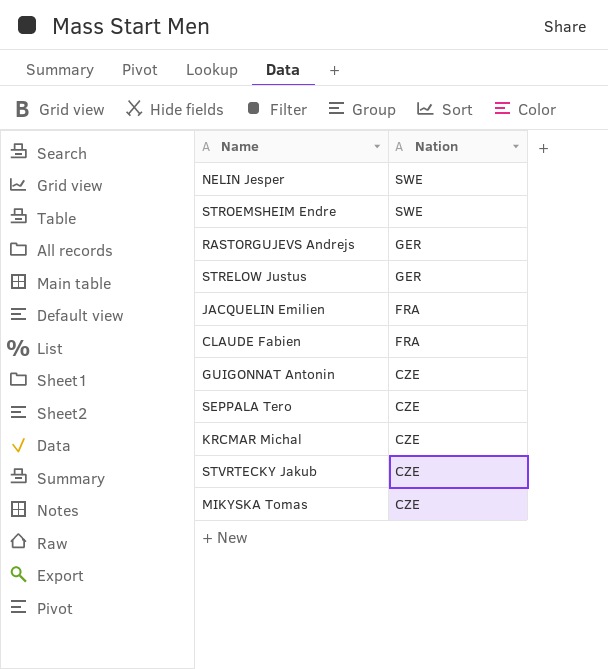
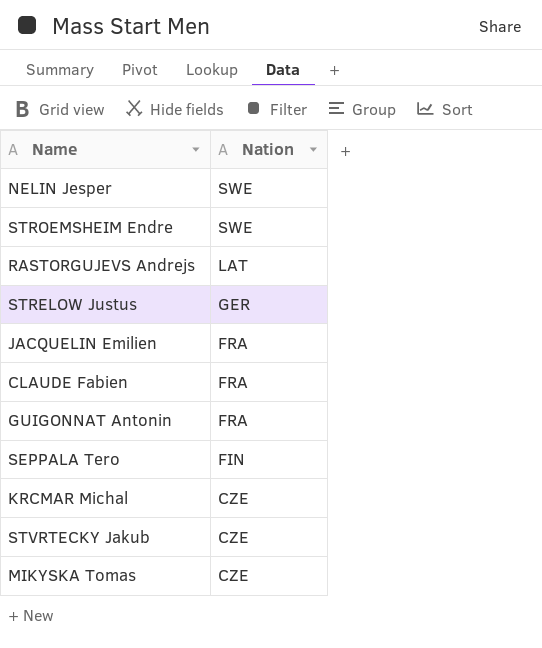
RASTORGUJEVS Andrejs | Nation: GER -> LAT
GUIGONNAT Antonin | Nation: CZE -> FRA
SEPPALA Tero | Nation: CZE -> FIN

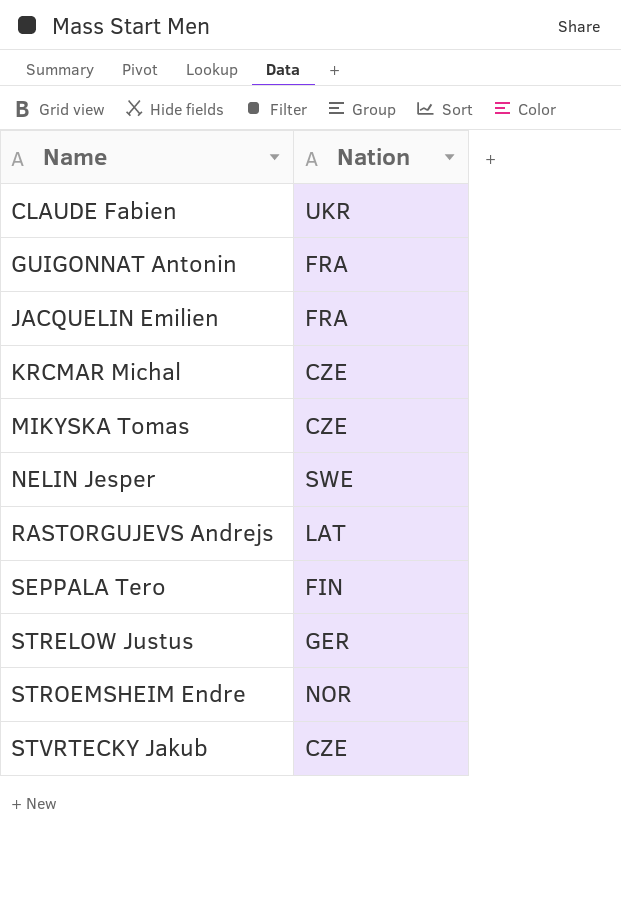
row order: Nation descending -> Name ascending
CLAUDE Fabien | Nation: FRA -> UKR
STROEMSHEIM Endre | Nation: SWE -> NOR

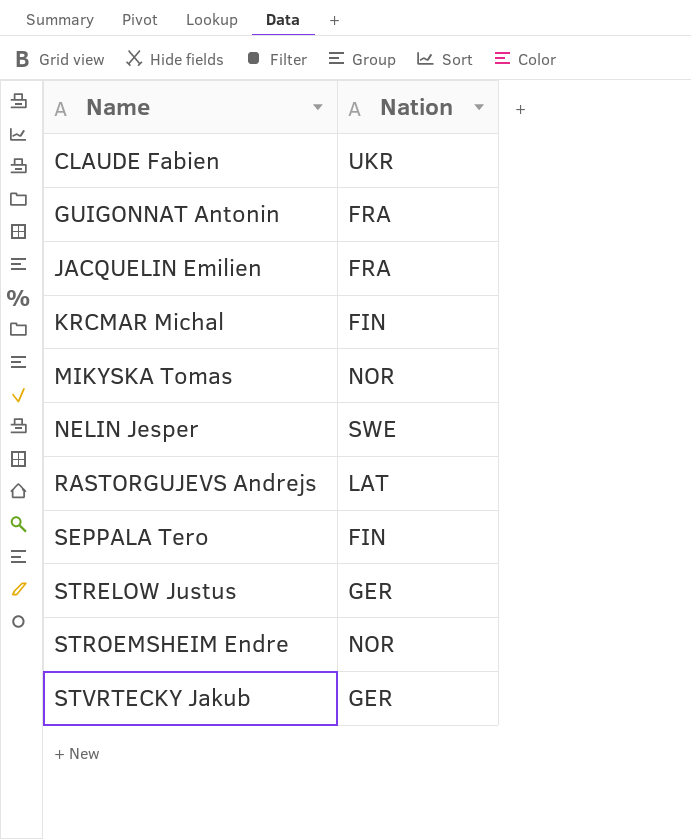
KRCMAR Michal | Nation: CZE -> FIN
MIKYSKA Tomas | Nation: CZE -> NOR
STVRTECKY Jakub | Nation: CZE -> GER

